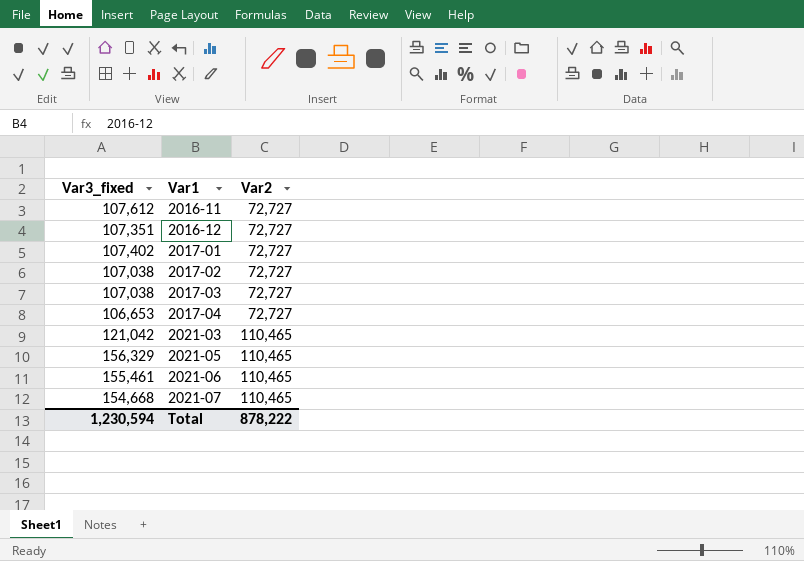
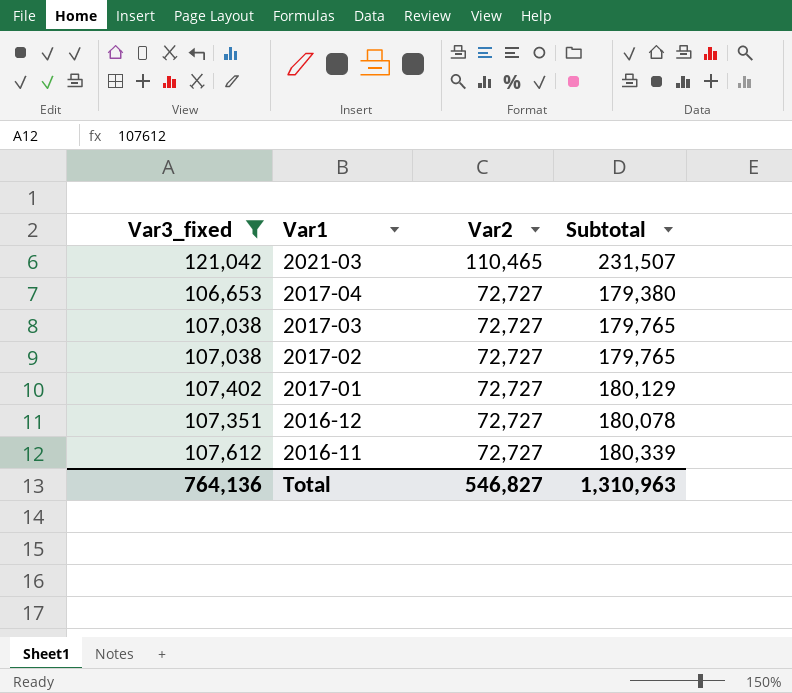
filter: none -> Var3_fixed <= 121,042
row order: Var1 ascending -> Var1 descending
column Subtotal | formula: none -> [Var3_fixed] + [Var2]
Total | Var3_fixed: 1,230,594 -> 764,136
Total | Var2: 878,222 -> 546,827

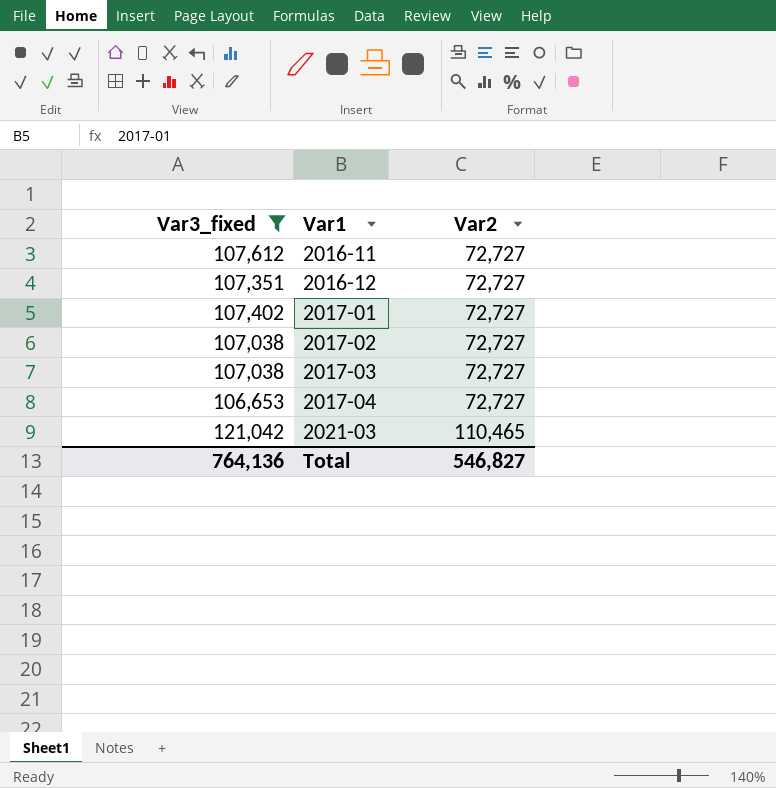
row order: Var1 descending -> Var1 ascending
column Subtotal | formula: [Var3_fixed] + [Var2] -> none

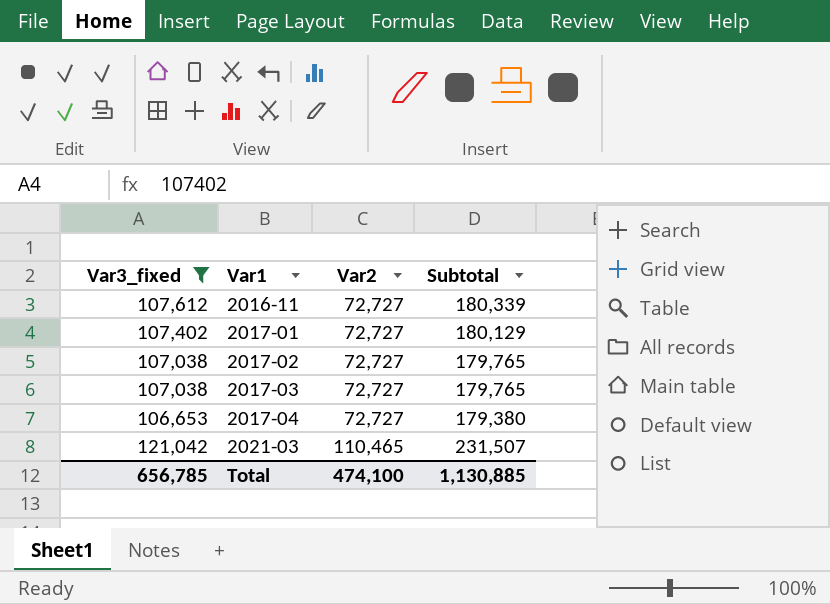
column Subtotal | formula: none -> [Var3_fixed] + [Var2]
row 2016-12: 107,351 | 72,727 -> none
Total | Var3_fixed: 764,136 -> 656,785
Total | Var2: 546,827 -> 474,100

